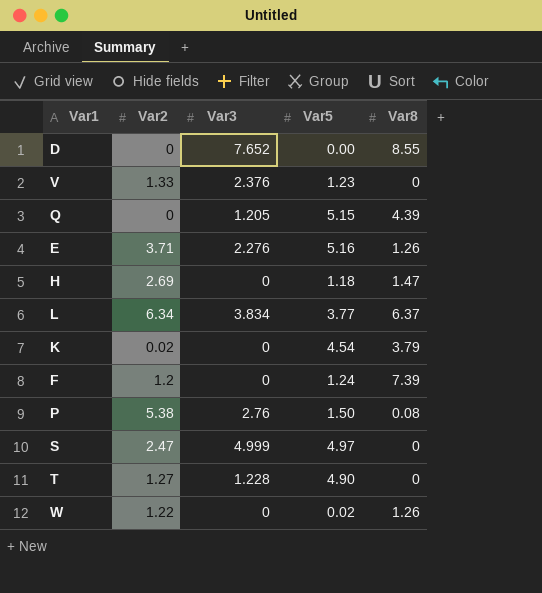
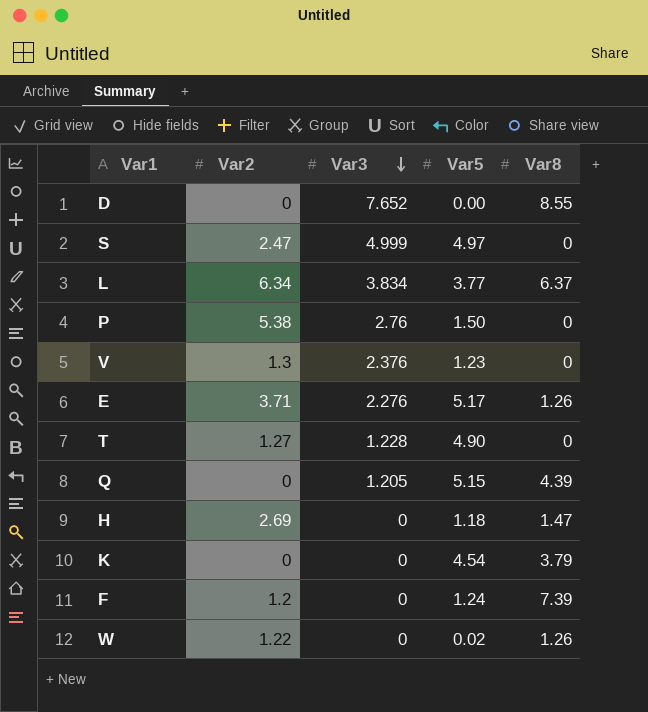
row order: none -> Var3 descending
P | Var8: 0.08 -> 0
V | Var2: 1.33 -> 1.3
E | Var5: 5.16 -> 5.17
K | Var2: 0.02 -> 0

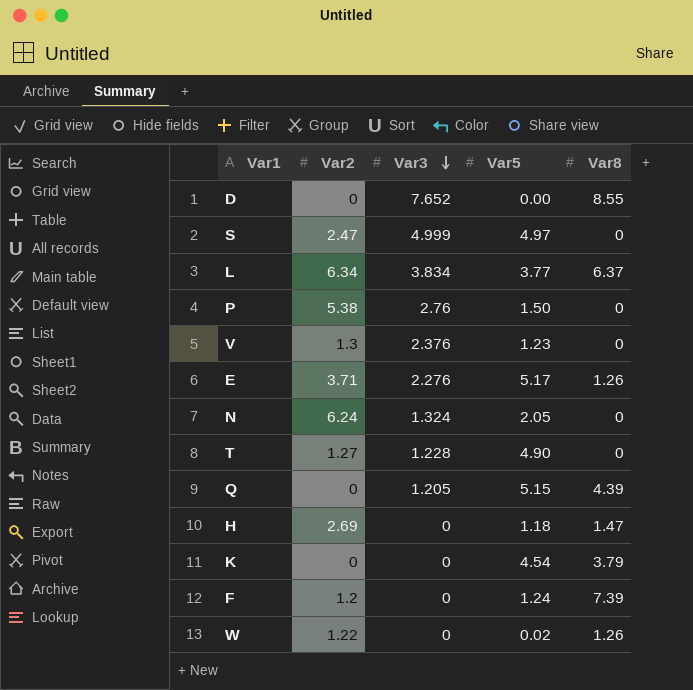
row N: none -> 6.24 | 1.324 | 2.05 | 0

